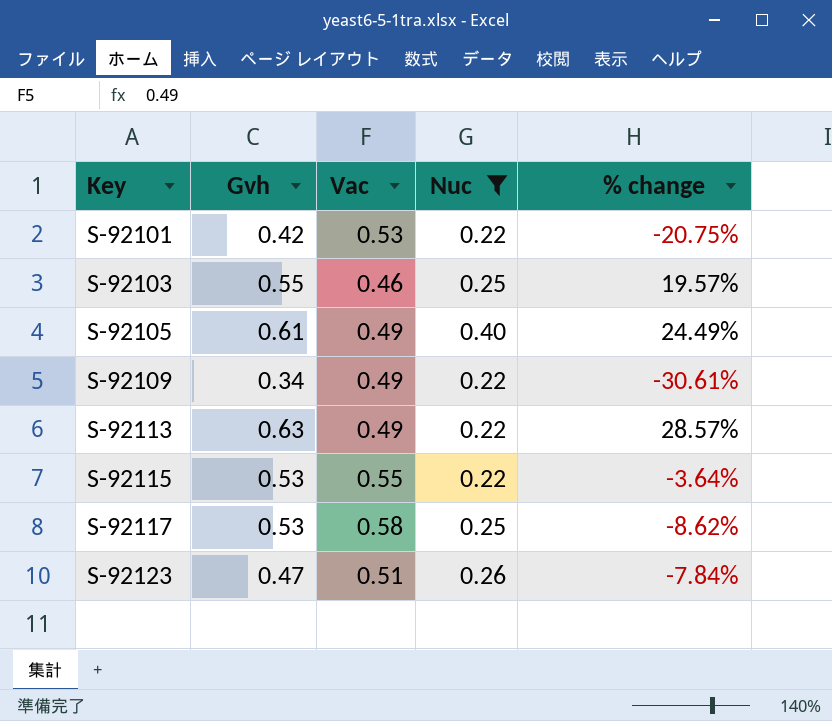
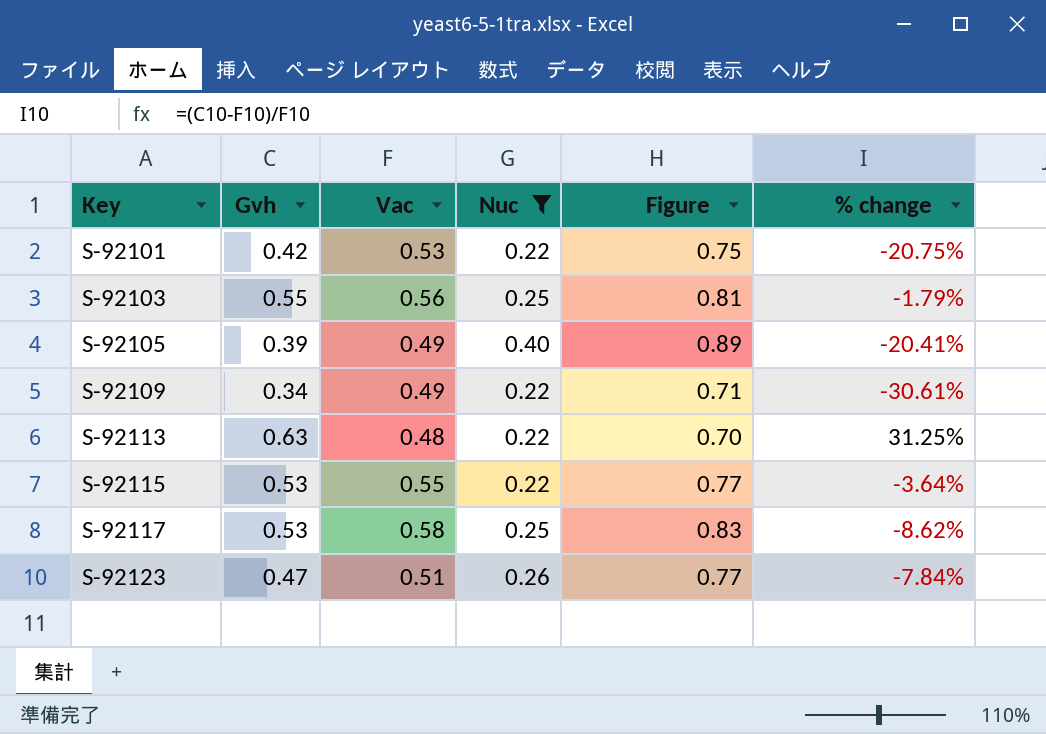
column Figure | formula: none -> [Vac] + [Nuc]
S-92103 | Vac: 0.46 -> 0.56
S-92103 | % change: 19.57% -> -1.79%
S-92105 | Gvh: 0.61 -> 0.39
S-92105 | % change: 24.49% -> -20.41%
S-92113 | Vac: 0.49 -> 0.48
S-92113 | % change: 28.57% -> 31.25%

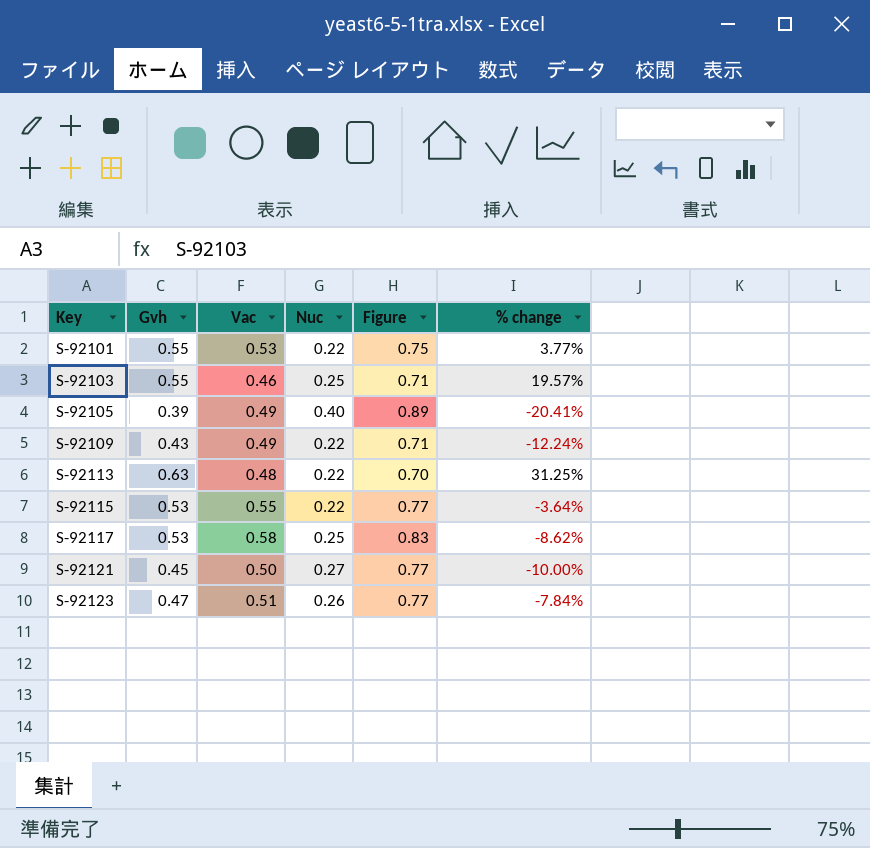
filter: Nuc != 0.27 -> none
S-92101 | Gvh: 0.42 -> 0.55
S-92101 | % change: -20.75% -> 3.77%
S-92103 | Vac: 0.56 -> 0.46
S-92103 | Figure: 0.81 -> 0.71
S-92103 | % change: -1.79% -> 19.57%
S-92109 | Gvh: 0.34 -> 0.43
S-92109 | % change: -30.61% -> -12.24%

